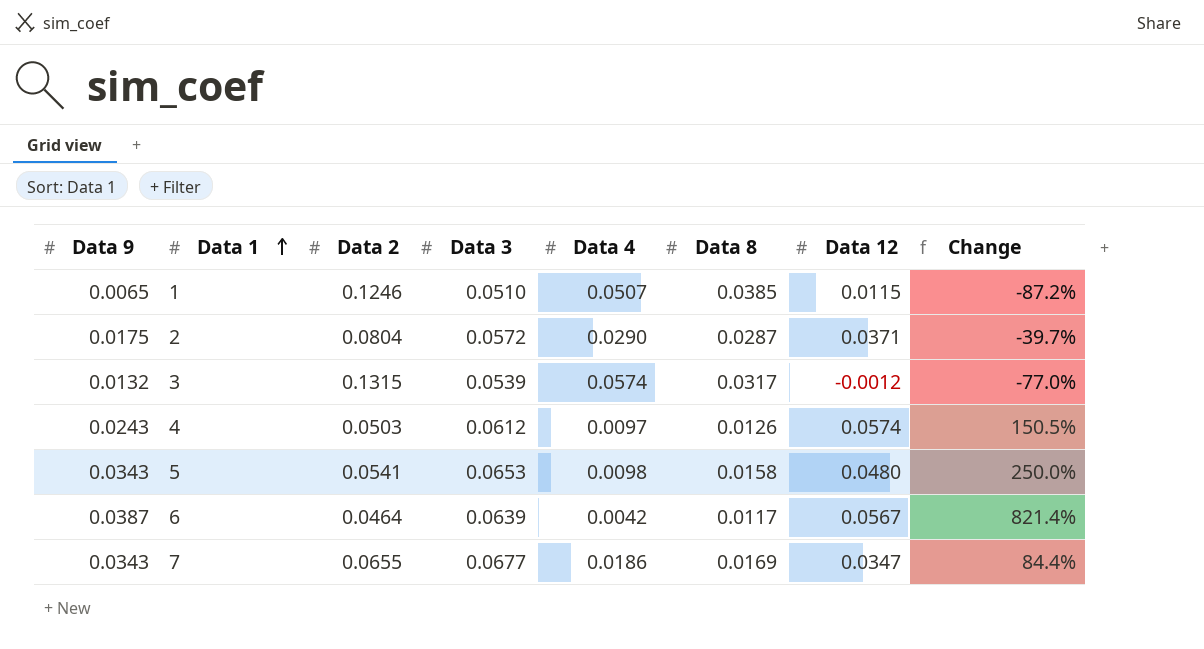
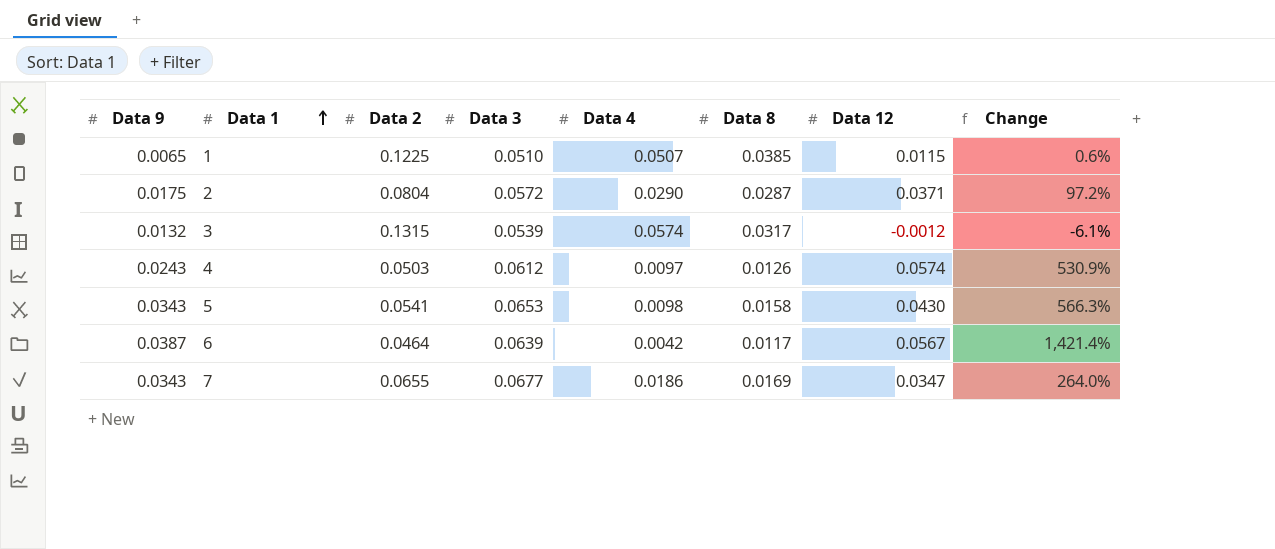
column Change | formula: ([Data 9] - [Data 4]) / [Data 4] -> ([Data 3] - [Data 4]) / [Data 4]
1 | Data 2: 0.1246 -> 0.1225
5 | Data 12: 0.0480 -> 0.0430

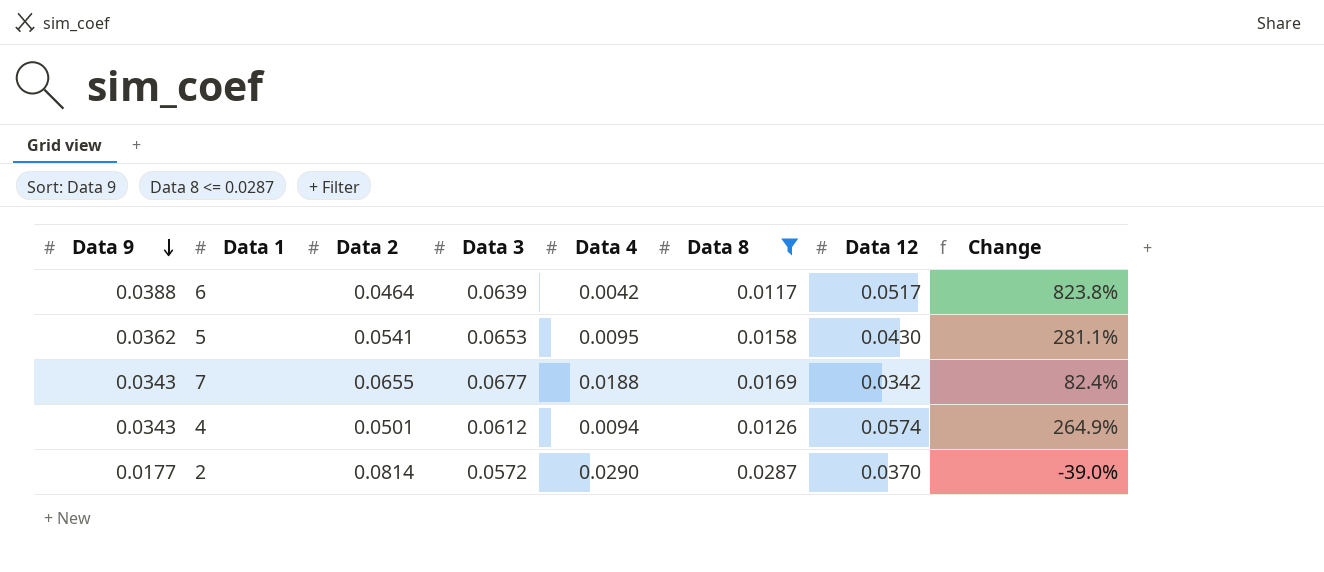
filter: none -> Data 8 <= 0.0287
row order: Data 1 ascending -> Data 9 descending
column Change | formula: ([Data 3] - [Data 4]) / [Data 4] -> ([Data 9] - [Data 4]) / [Data 4]
6 | Data 9: 0.0387 -> 0.0388
6 | Data 12: 0.0567 -> 0.0517
5 | Data 9: 0.0343 -> 0.0362
5 | Data 4: 0.0098 -> 0.0095
7 | Data 4: 0.0186 -> 0.0188
7 | Data 12: 0.0347 -> 0.0342
4 | Data 9: 0.0243 -> 0.0343
4 | Data 2: 0.0503 -> 0.0501
4 | Data 4: 0.0097 -> 0.0094
2 | Data 9: 0.0175 -> 0.0177
2 | Data 2: 0.0804 -> 0.0814
2 | Data 12: 0.0371 -> 0.0370

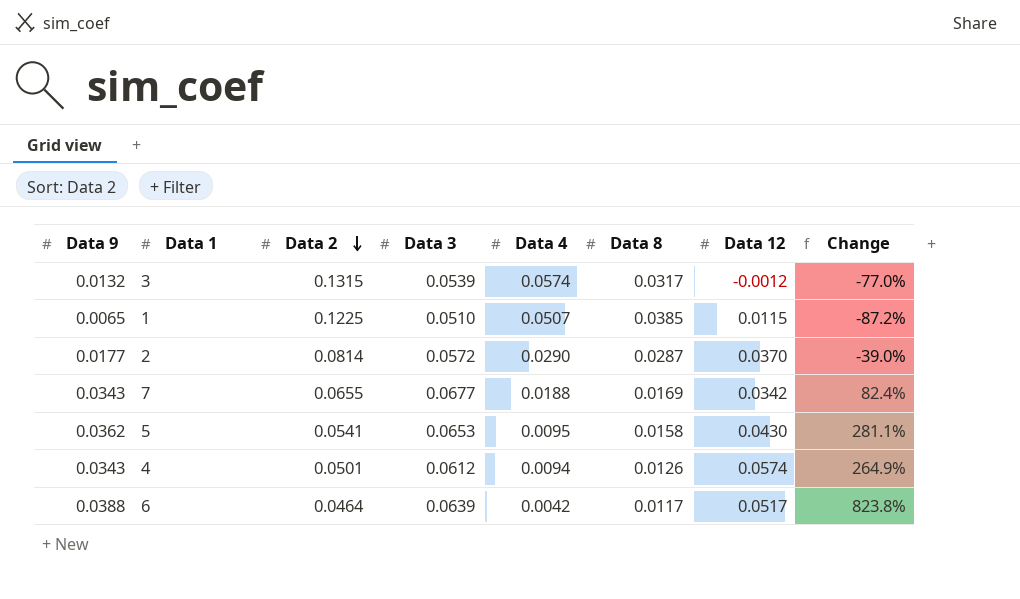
filter: Data 8 <= 0.0287 -> none
row order: Data 9 descending -> Data 2 descending

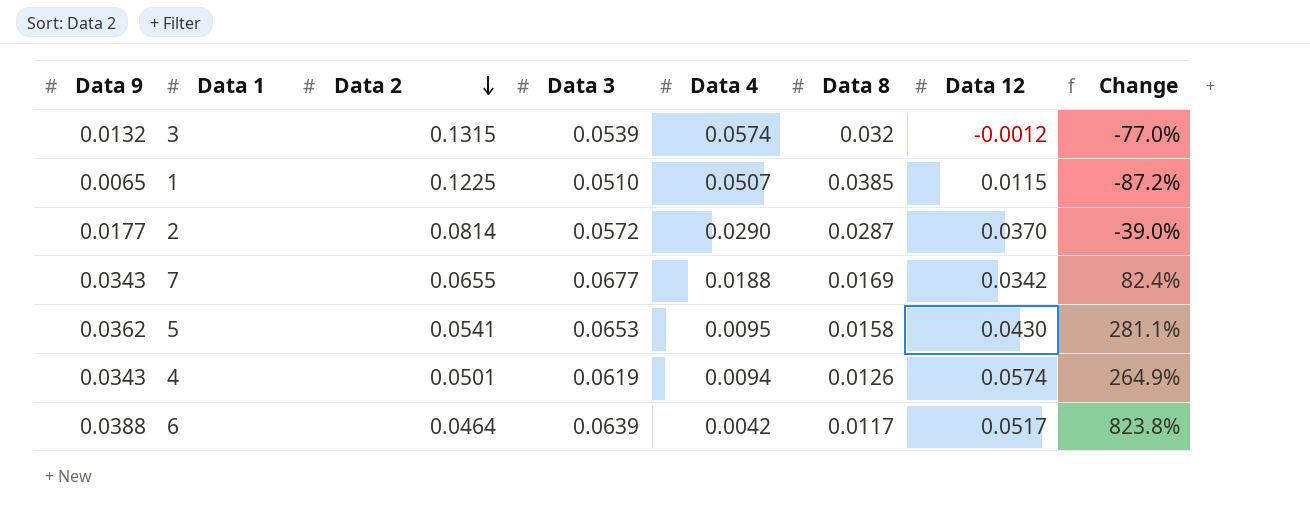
3 | Data 8: 0.0317 -> 0.032
4 | Data 3: 0.0612 -> 0.0619

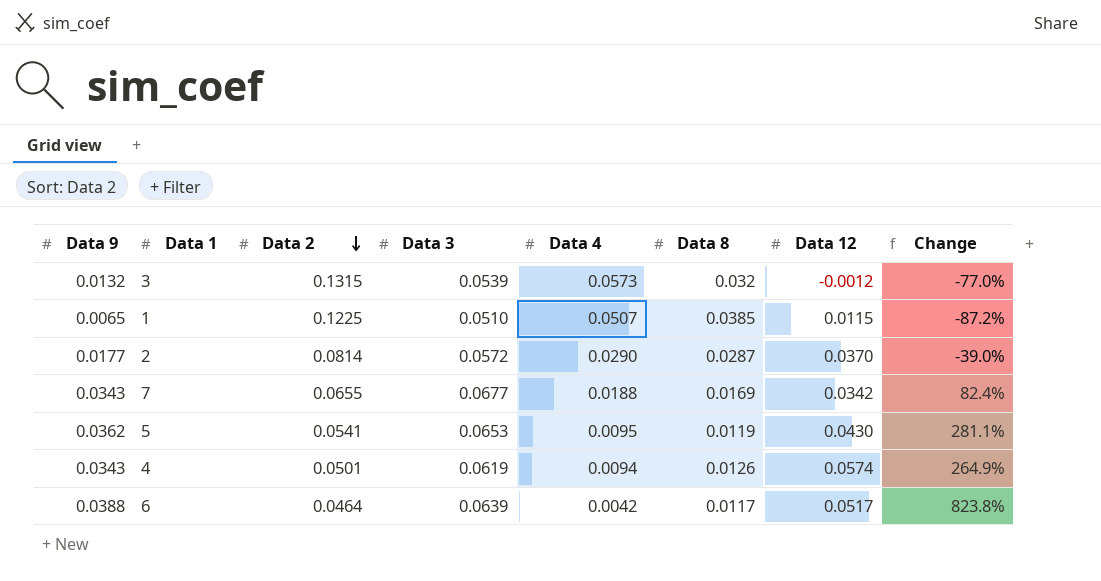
3 | Data 4: 0.0574 -> 0.0573
5 | Data 8: 0.0158 -> 0.0119

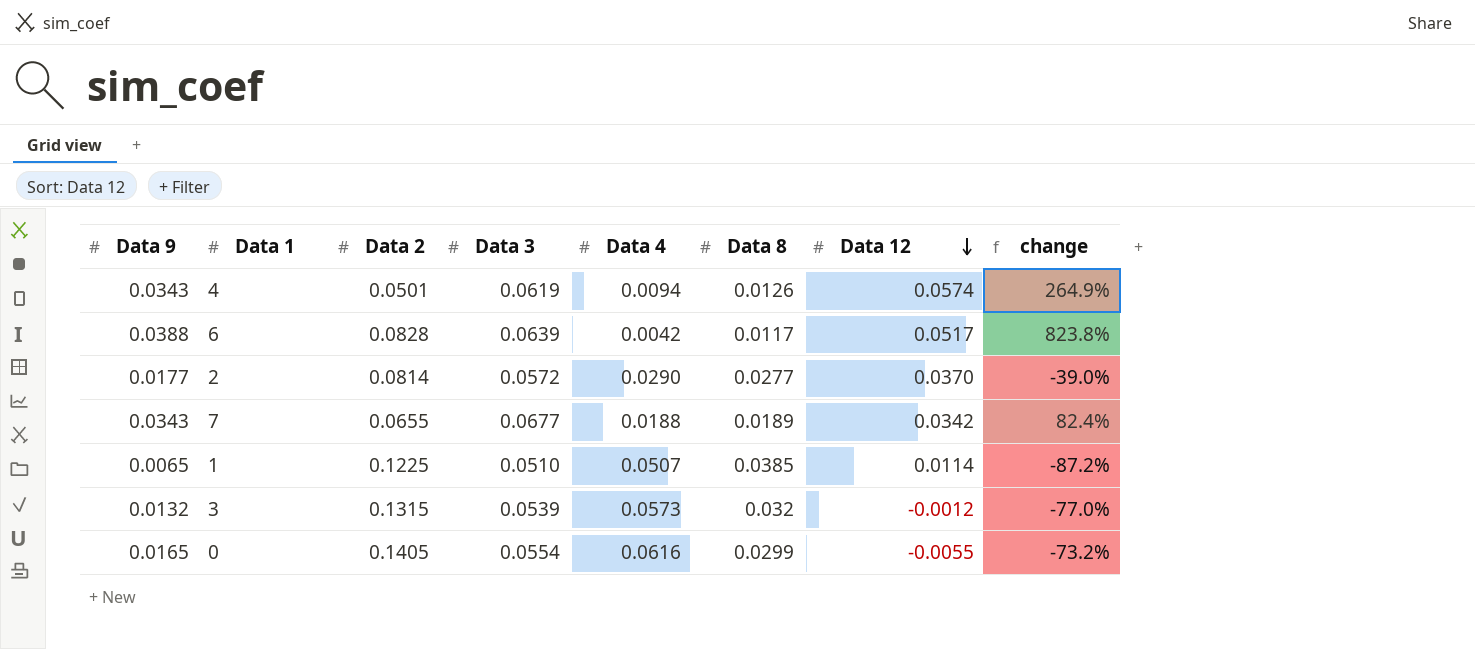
row order: Data 2 descending -> Data 12 descending
column name: Change -> change
row 5: 0.0362 | 0.0541 | 0.0653 | 0.0095 | 0.0119 | 0.0430 | 281.1% -> none
6 | Data 2: 0.0464 -> 0.0828
2 | Data 8: 0.0287 -> 0.0277
7 | Data 8: 0.0169 -> 0.0189
1 | Data 12: 0.0115 -> 0.0114
row 0: none -> 0.0165 | 0.1405 | 0.0554 | 0.0616 | 0.0299 | -0.0055 | -73.2%

